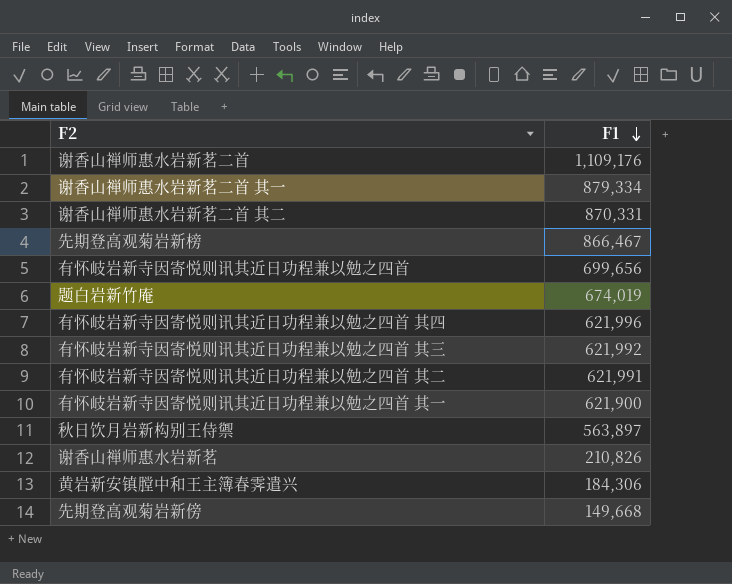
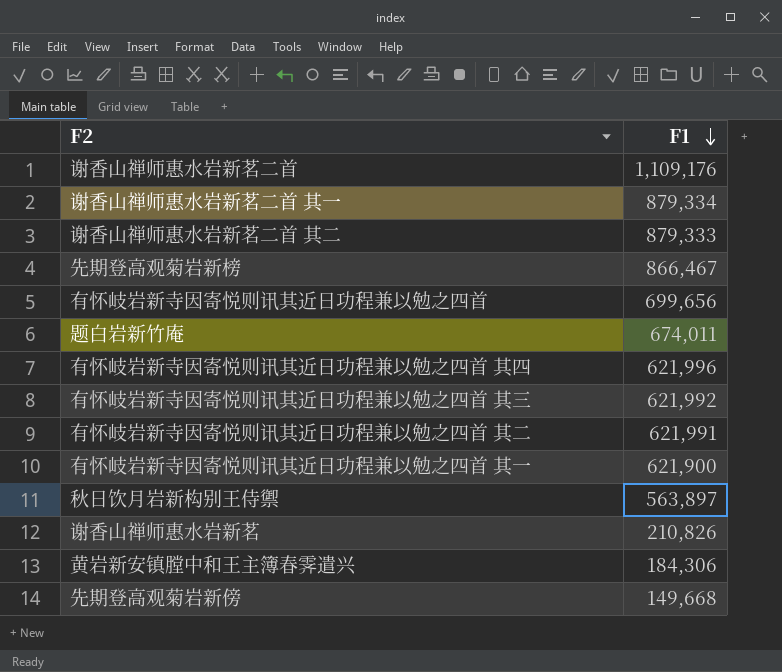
谢香山禅师惠水岩新茗二首 其二 | F1: 870,331 -> 879,333
题白岩新竹庵 | F1: 674,019 -> 674,011

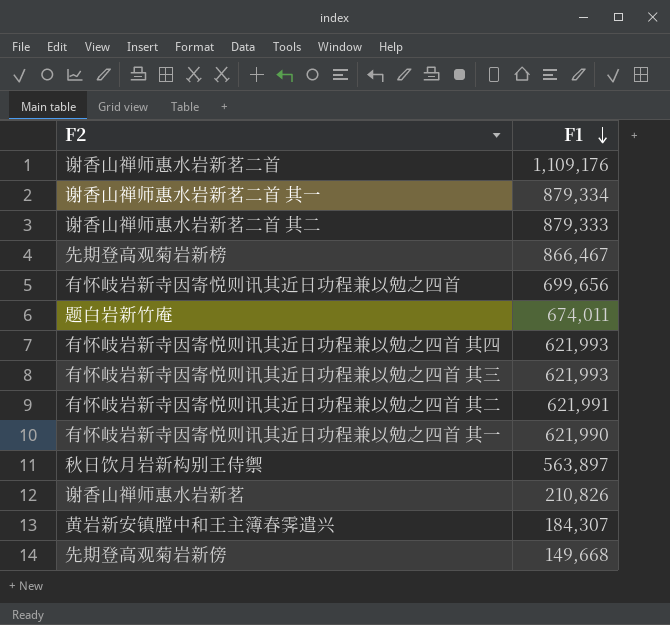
有怀岐岩新寺因寄悦则讯其近日功程兼以勉之四首 其四 | F1: 621,996 -> 621,993
有怀岐岩新寺因寄悦则讯其近日功程兼以勉之四首 其三 | F1: 621,992 -> 621,993
有怀岐岩新寺因寄悦则讯其近日功程兼以勉之四首 其一 | F1: 621,900 -> 621,990
黄岩新安镇膛中和王主簿春霁遣兴 | F1: 184,306 -> 184,307

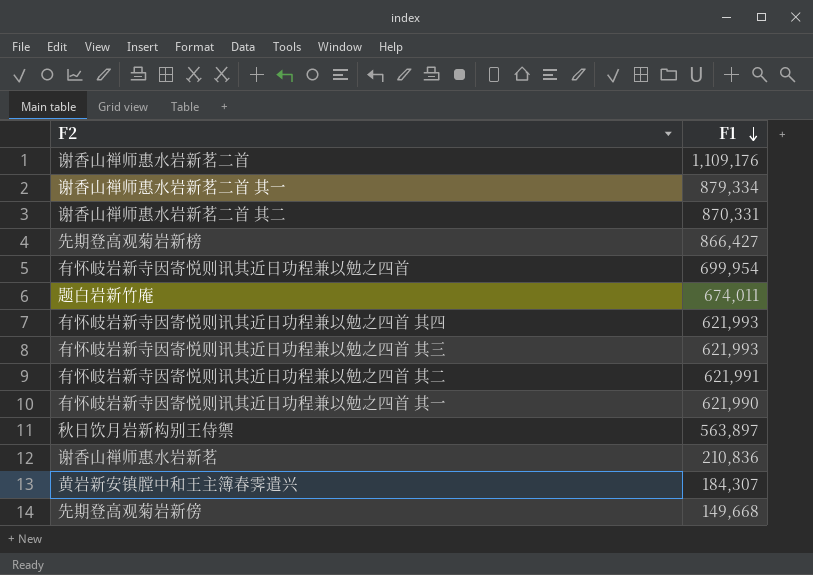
谢香山禅师惠水岩新茗二首 其二 | F1: 879,333 -> 870,331
先期登高观菊岩新榜 | F1: 866,467 -> 866,427
有怀岐岩新寺因寄悦则讯其近日功程兼以勉之四首 | F1: 699,656 -> 699,954
谢香山禅师惠水岩新茗 | F1: 210,826 -> 210,836

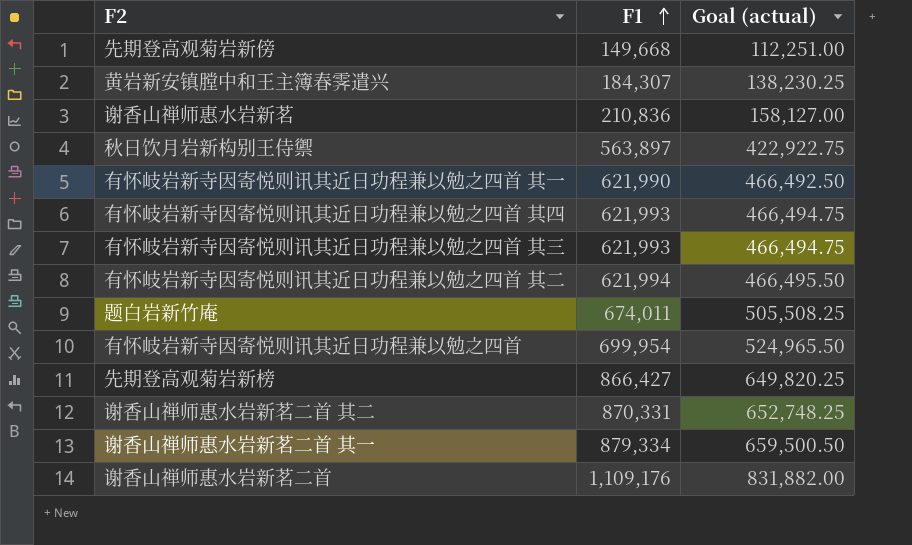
row order: F1 descending -> F1 ascending
column Goal (actual) | formula: none -> [F1] * 0.75
有怀岐岩新寺因寄悦则讯其近日功程兼以勉之四首 其二 | F1: 621,991 -> 621,994

